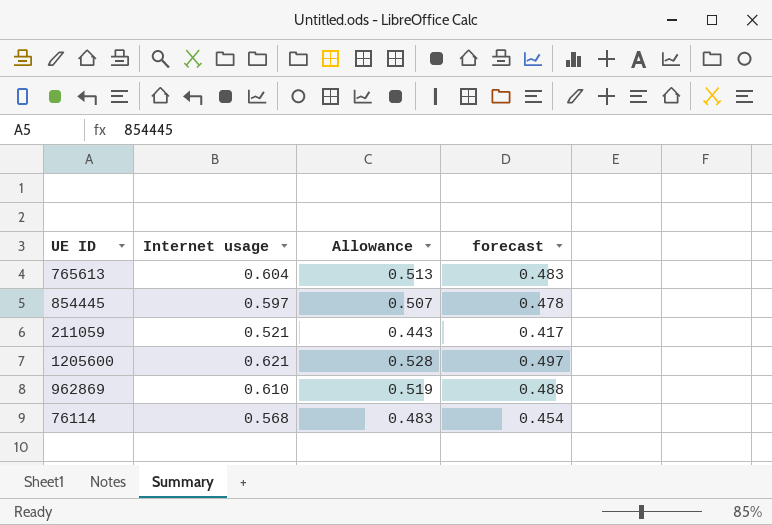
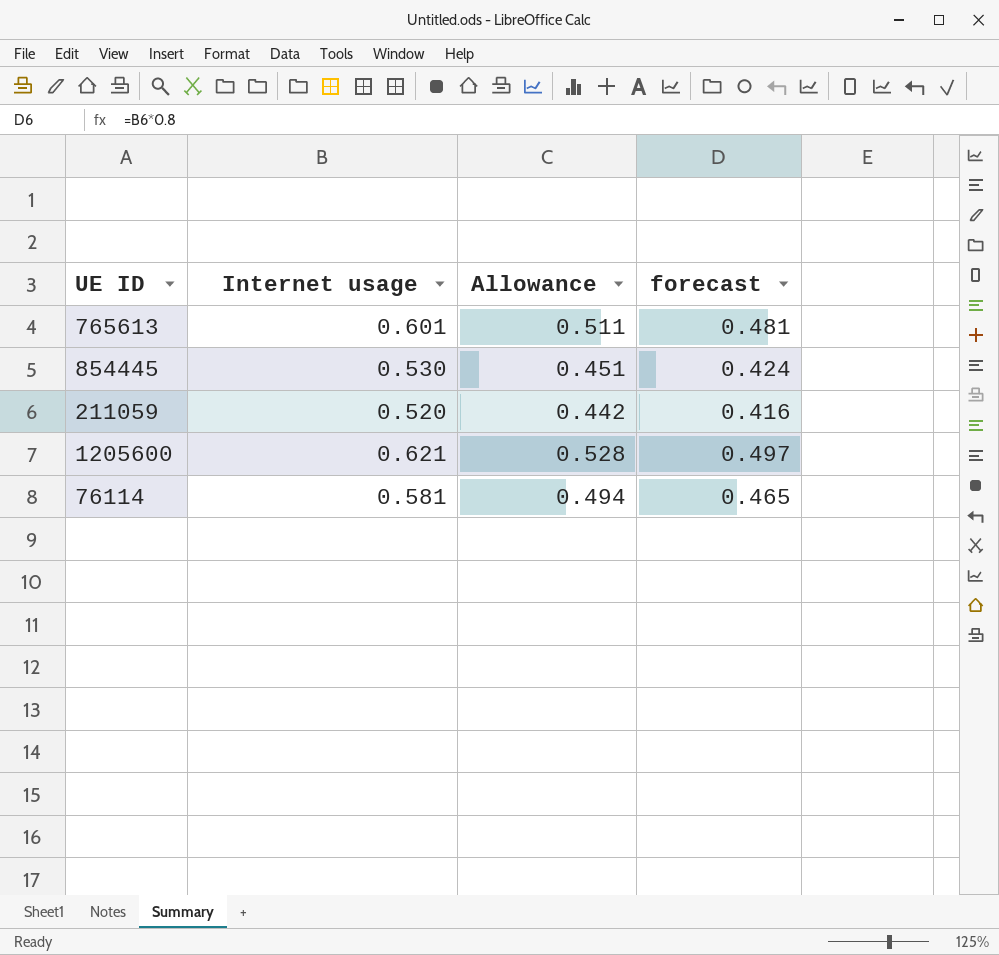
row 962869: 0.610 | 0.519 | 0.488 -> none
765613 | Internet usage: 0.604 -> 0.601
765613 | Allowance: 0.513 -> 0.511
765613 | forecast: 0.483 -> 0.481
854445 | Internet usage: 0.597 -> 0.530
854445 | Allowance: 0.507 -> 0.451
854445 | forecast: 0.478 -> 0.424
211059 | Internet usage: 0.521 -> 0.520
211059 | Allowance: 0.443 -> 0.442
211059 | forecast: 0.417 -> 0.416
76114 | Internet usage: 0.568 -> 0.581
76114 | Allowance: 0.483 -> 0.494
76114 | forecast: 0.454 -> 0.465

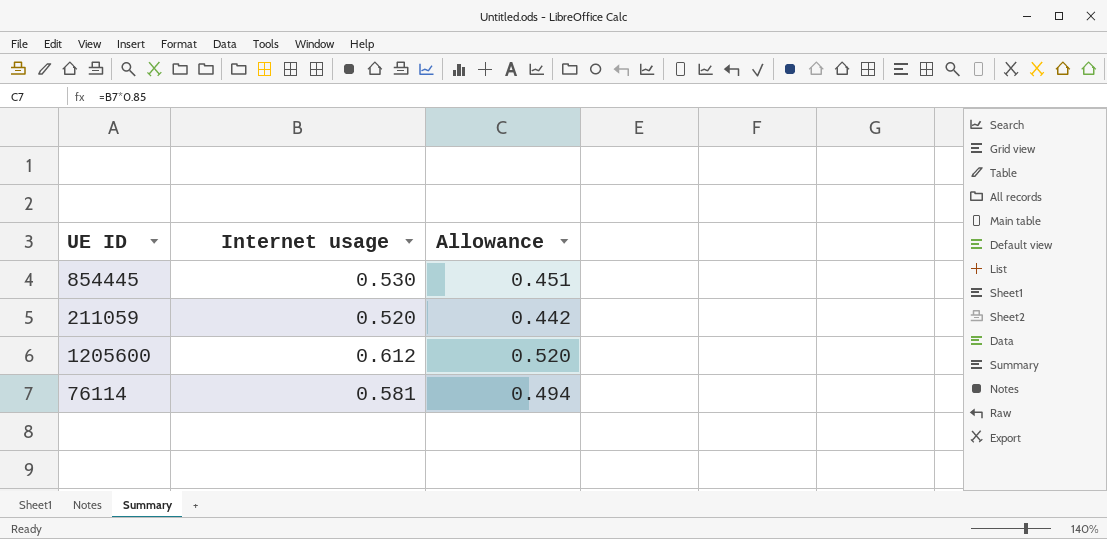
column forecast | formula: [Internet usage] * 0.8 -> none
row 765613: 0.601 | 0.511 | 0.481 -> none
1205600 | Internet usage: 0.621 -> 0.612
1205600 | Allowance: 0.528 -> 0.520

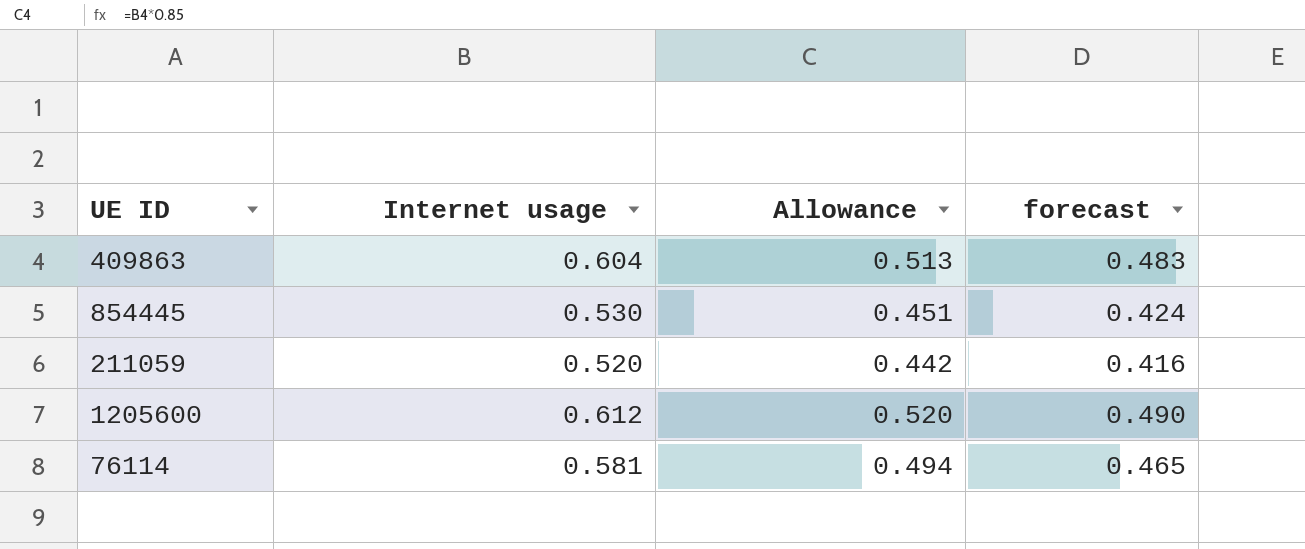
column forecast | formula: none -> [Internet usage] * 0.8
row 409863: none -> 0.604 | 0.513 | 0.483

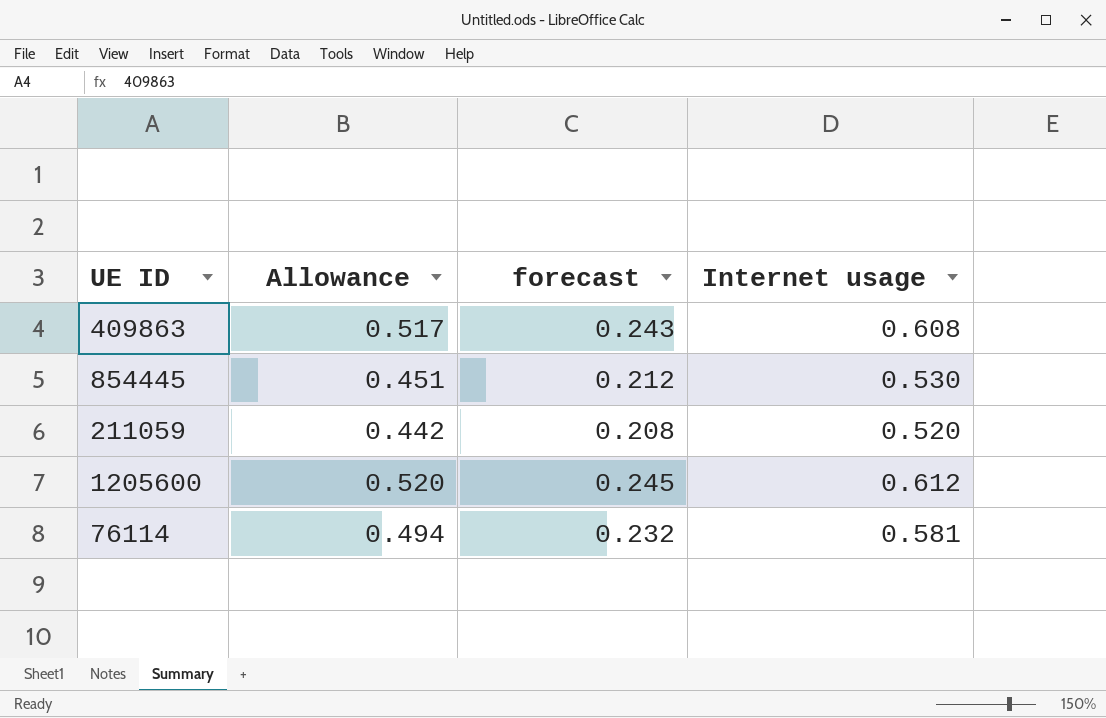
column forecast | formula: [Internet usage] * 0.8 -> [Internet usage] * 0.4
column Internet usage | position: 2 -> 4
409863 | Allowance: 0.513 -> 0.517
409863 | Internet usage: 0.604 -> 0.608

